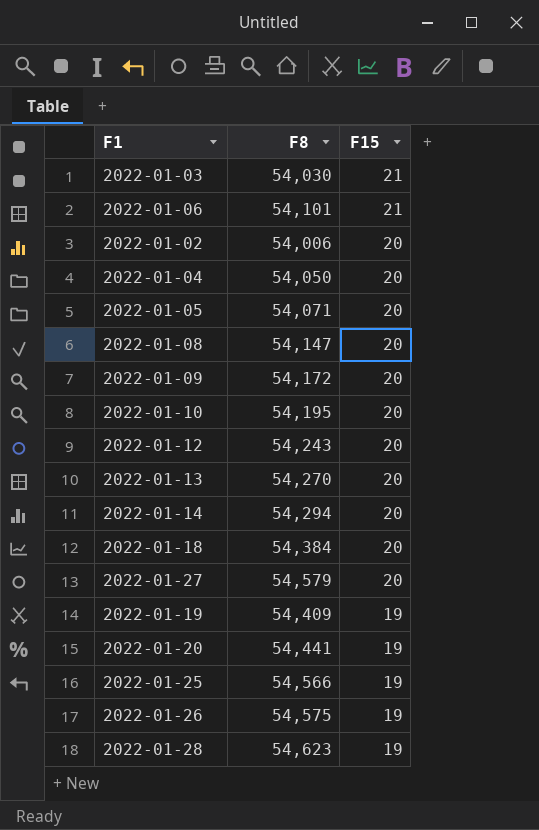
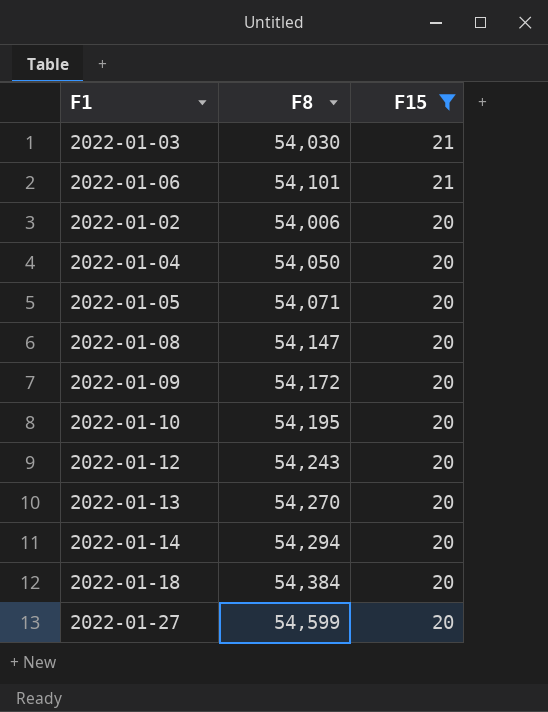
filter: none -> F15 != 19
2022-01-27 | F8: 54,579 -> 54,599

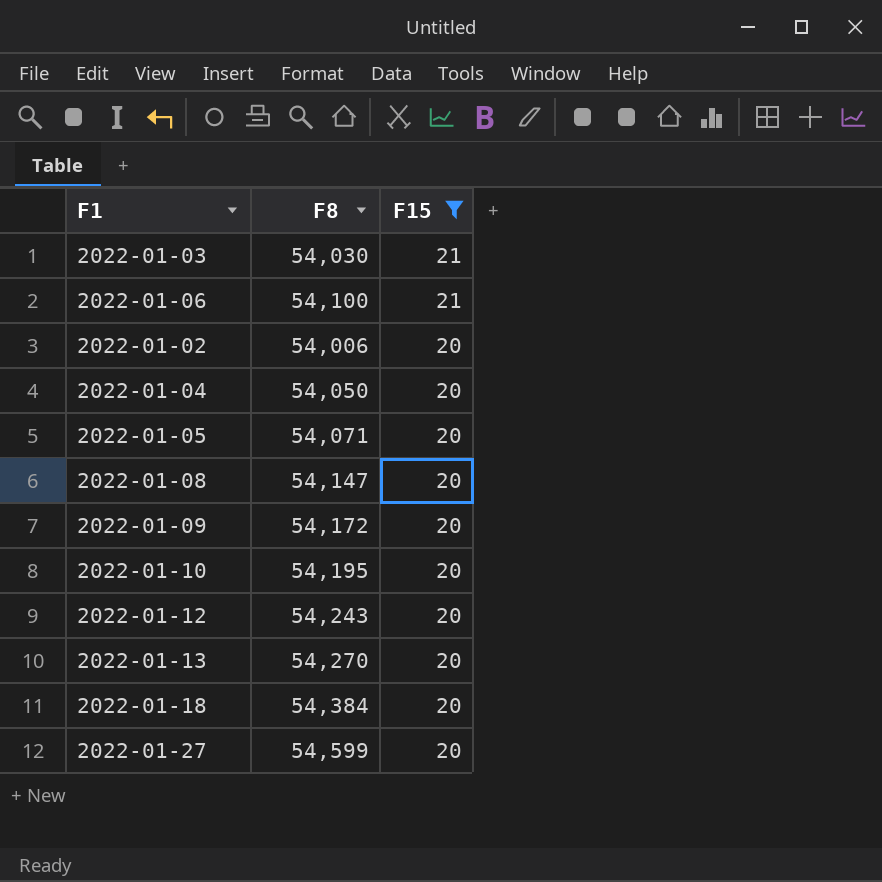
row 2022-01-14: 54,294 | 20 -> none
2022-01-06 | F8: 54,101 -> 54,100

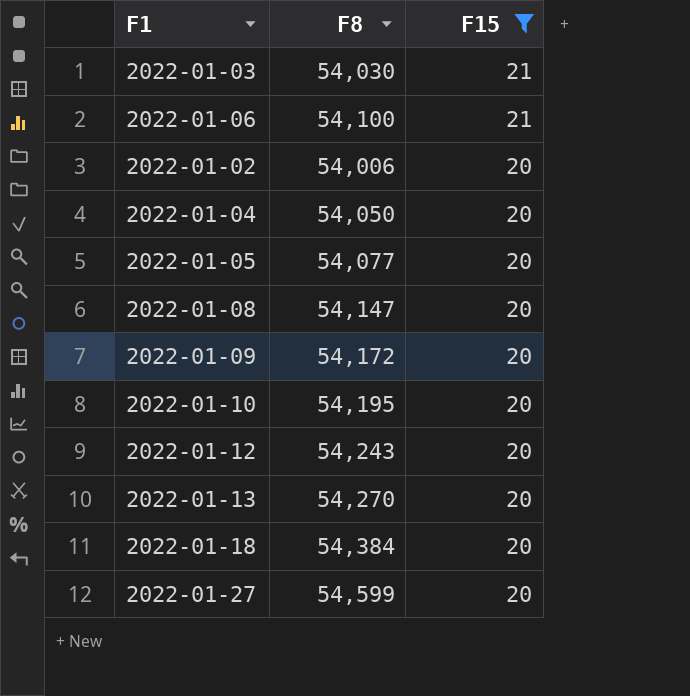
2022-01-05 | F8: 54,071 -> 54,077

